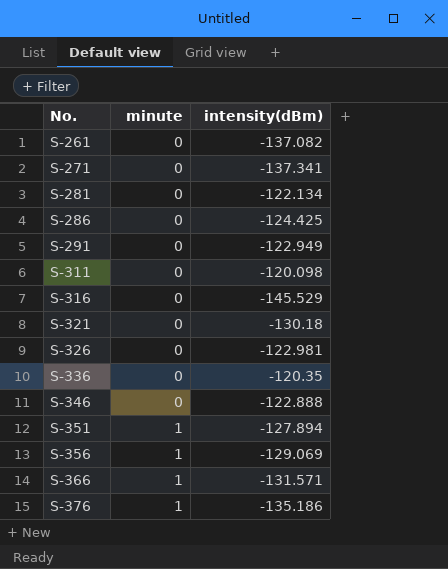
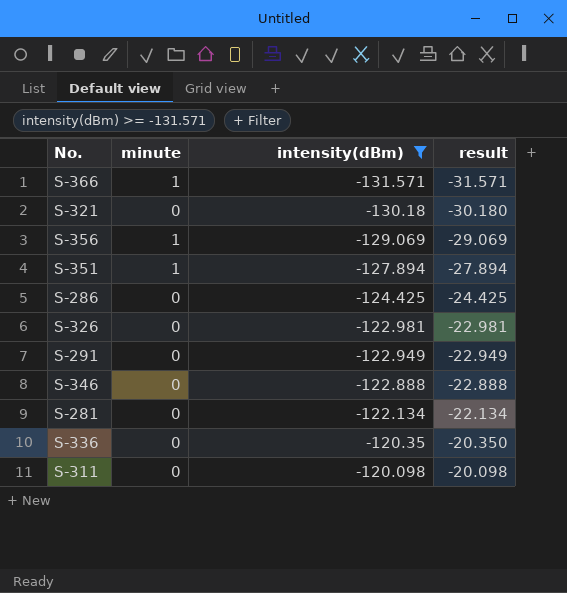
filter: none -> intensity(dBm) >= -131.571
row order: No. ascending -> intensity(dBm) ascending
column result | formula: none -> [intensity(dBm)] + 100

